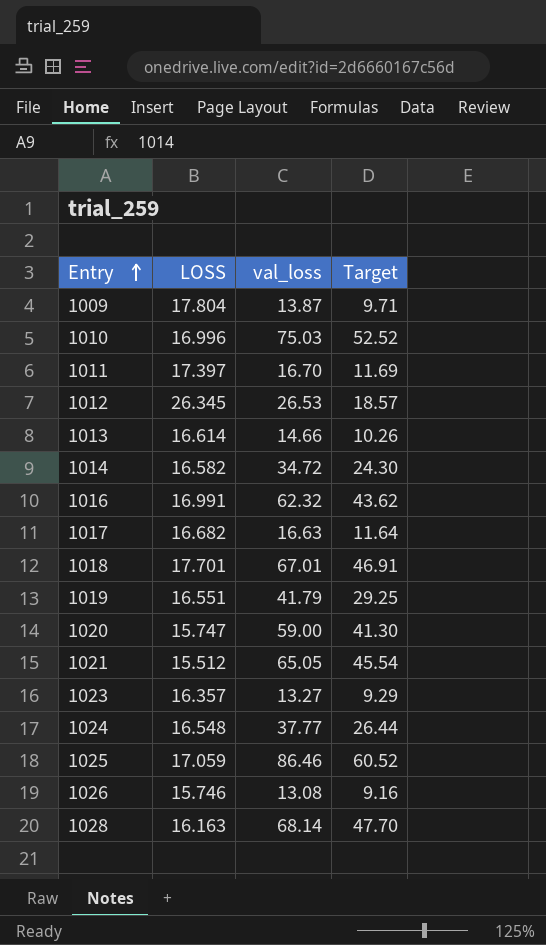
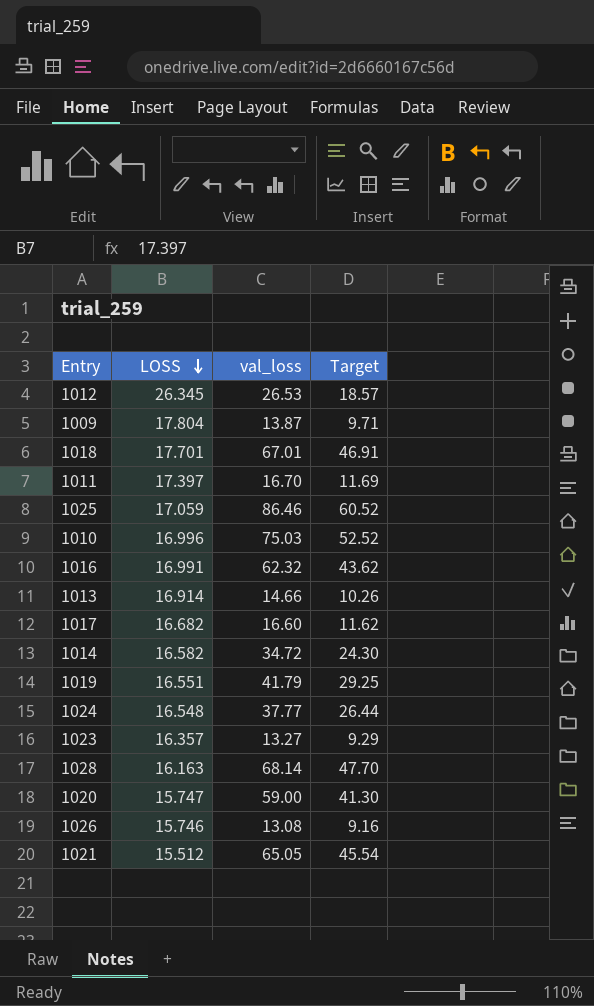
row order: Entry ascending -> LOSS descending
1013 | LOSS: 16.614 -> 16.914
1017 | val_loss: 16.63 -> 16.60
1017 | Target: 11.64 -> 11.62

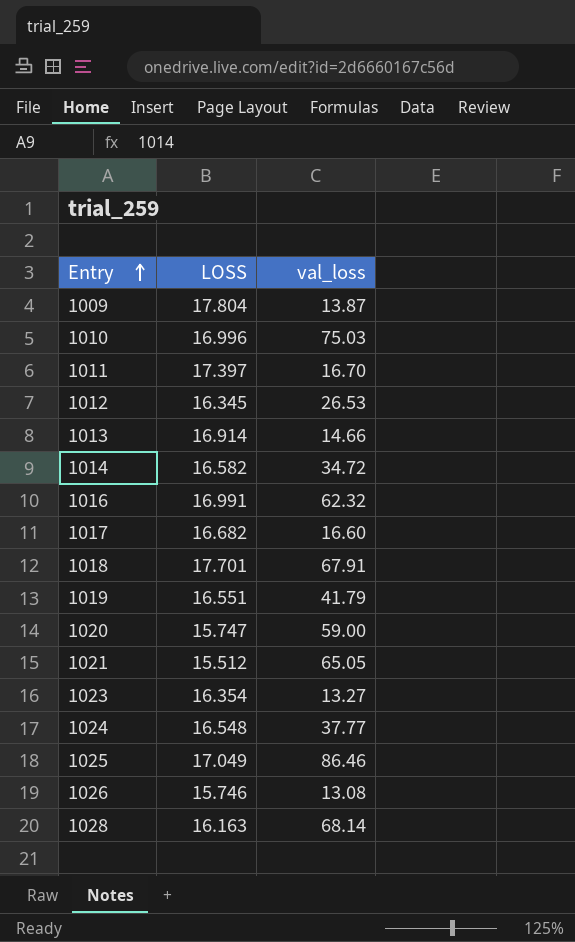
row order: LOSS descending -> Entry ascending
column Target | formula: [val_loss] * 0.7 -> none
1012 | LOSS: 26.345 -> 16.345
1018 | val_loss: 67.01 -> 67.91
1023 | LOSS: 16.357 -> 16.354
1025 | LOSS: 17.059 -> 17.049

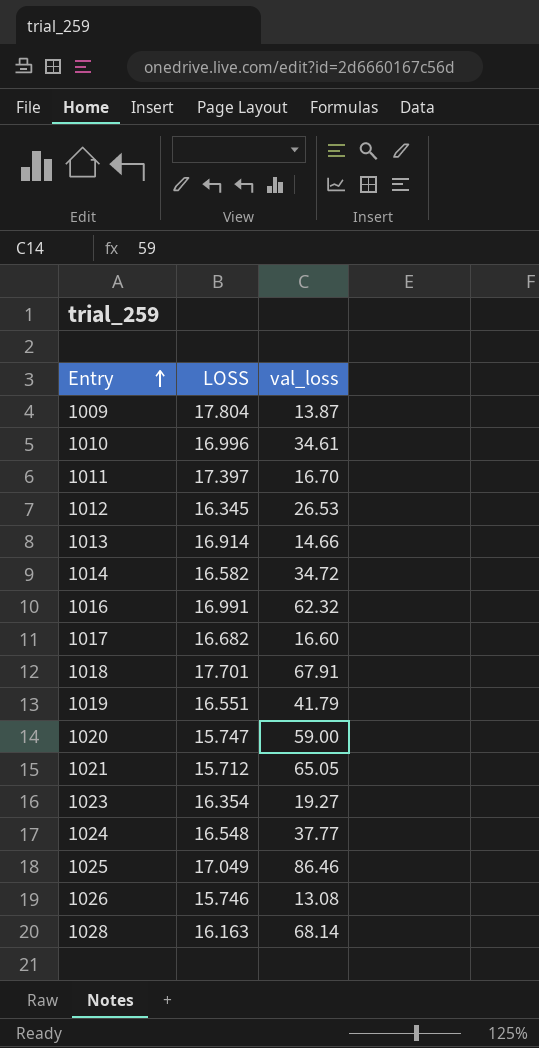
1010 | val_loss: 75.03 -> 34.61
1021 | LOSS: 15.512 -> 15.712
1023 | val_loss: 13.27 -> 19.27

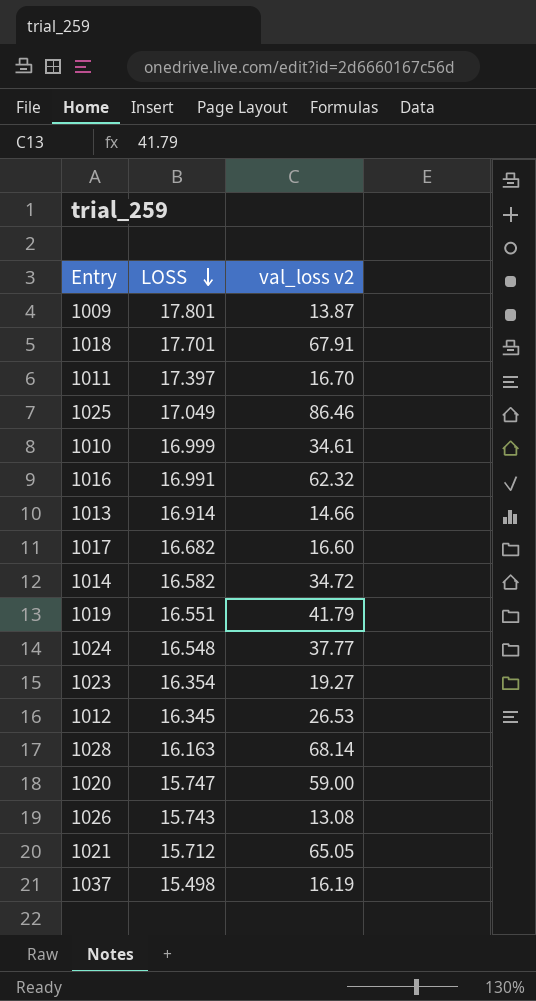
row order: Entry ascending -> LOSS descending
column name: val_loss -> val_loss v2
1009 | LOSS: 17.804 -> 17.801
1010 | LOSS: 16.996 -> 16.999
1026 | LOSS: 15.746 -> 15.743
row 1037: none -> 15.498 | 16.19

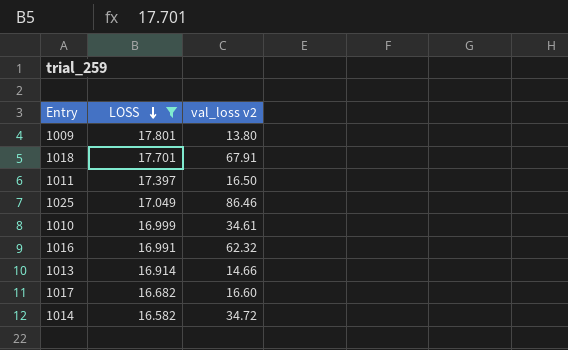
filter: none -> LOSS >= 16.582
1009 | val_loss v2: 13.87 -> 13.80
1011 | val_loss v2: 16.70 -> 16.50

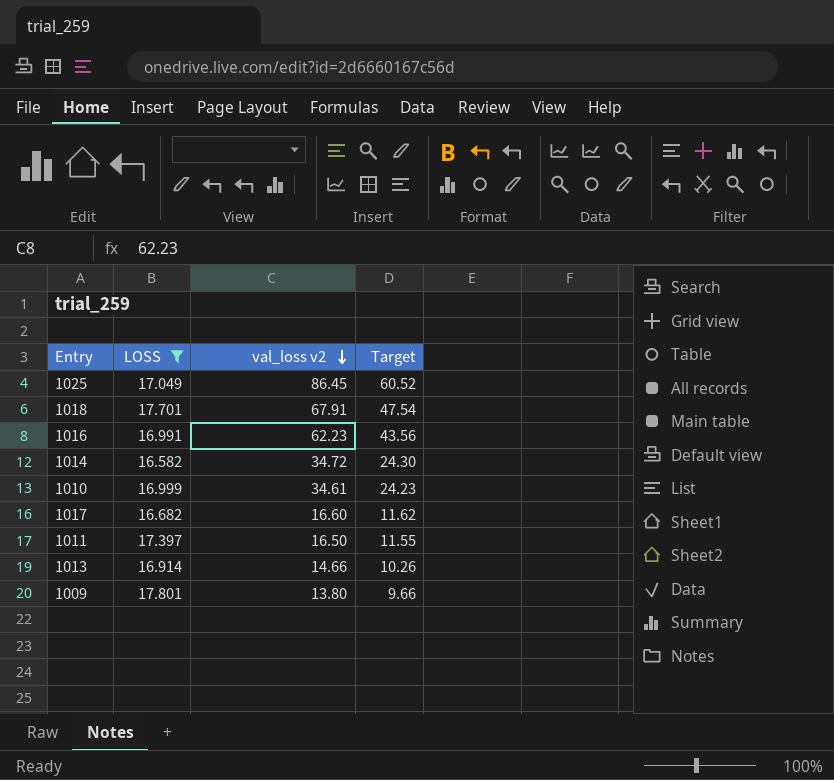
row order: LOSS descending -> val_loss v2 descending
column Target | formula: none -> [val_loss v2] * 0.7
1025 | val_loss v2: 86.46 -> 86.45
1016 | val_loss v2: 62.32 -> 62.23

